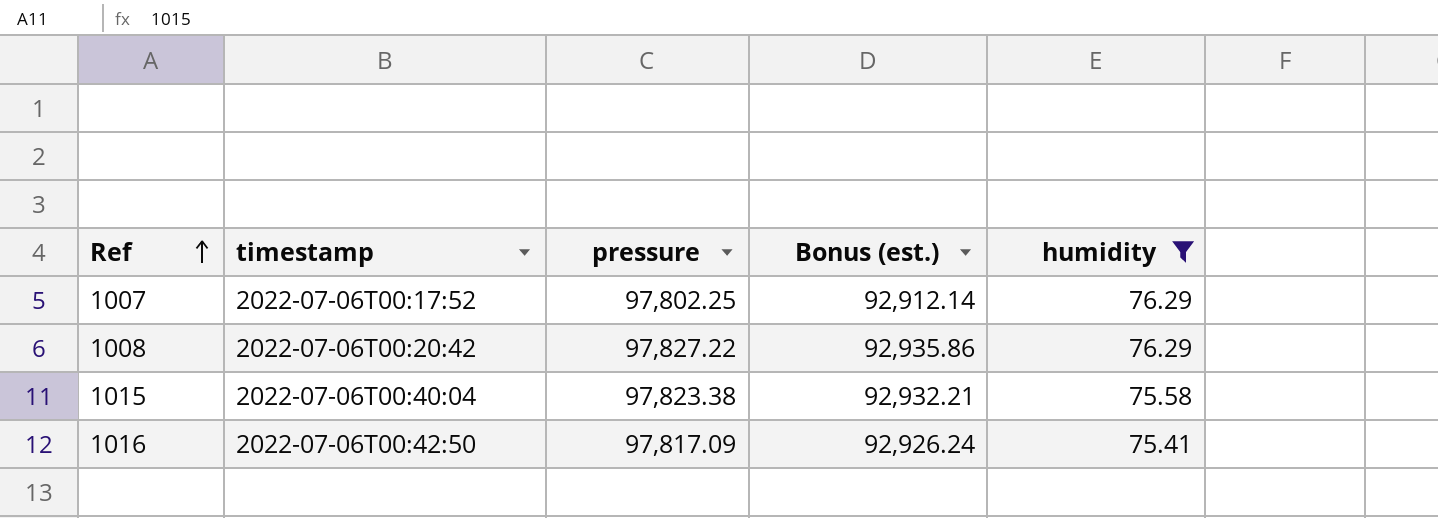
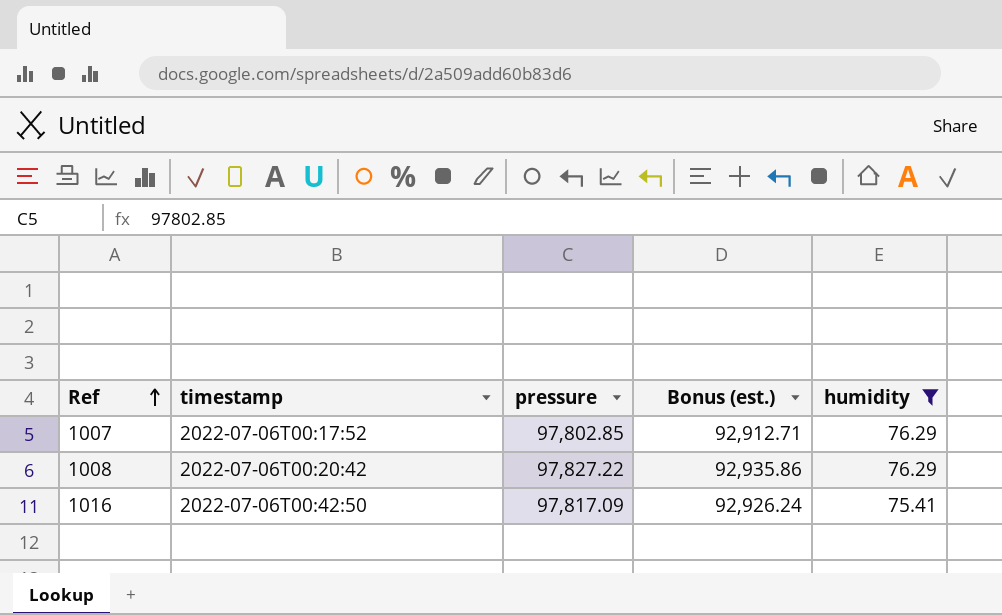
row 1015: 2022-07-06T00:40:04 | 97,823.38 | 92,932.21 | 75.58 -> none
1007 | pressure: 97,802.25 -> 97,802.85
1007 | Bonus (est.): 92,912.14 -> 92,912.71

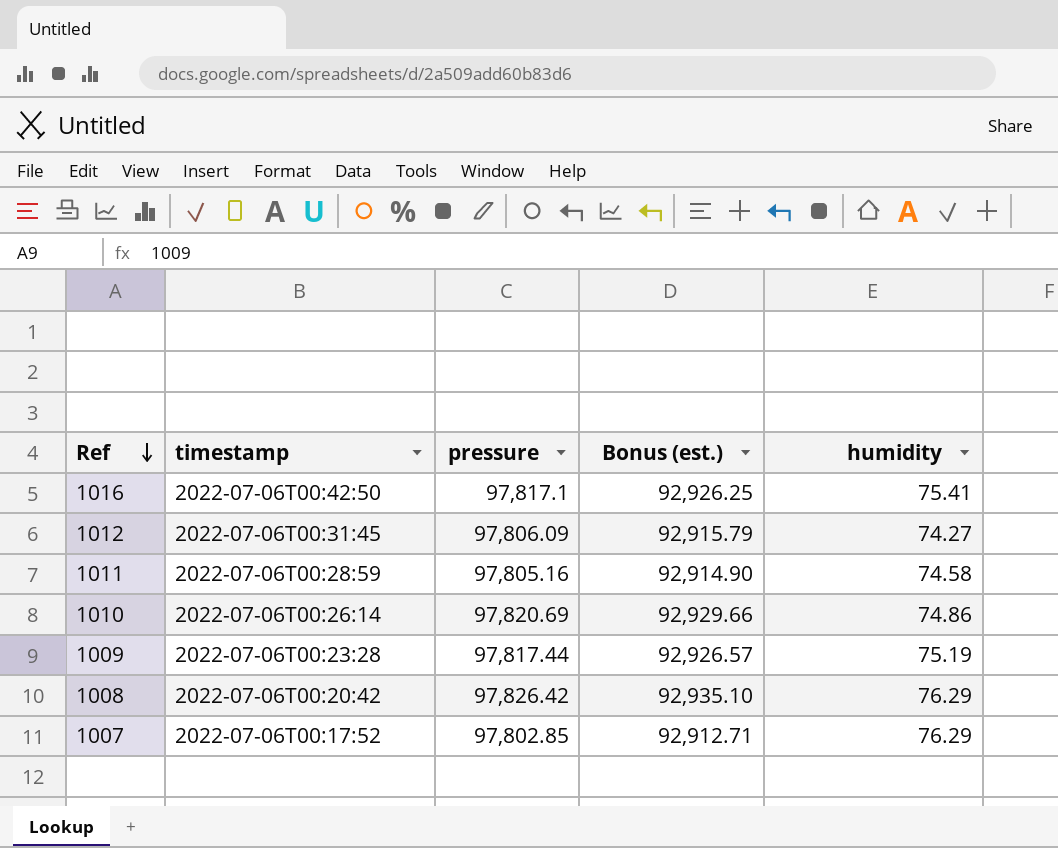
filter: humidity >= 75.41 -> none
row order: Ref ascending -> Ref descending
1016 | pressure: 97,817.09 -> 97,817.1
1016 | Bonus (est.): 92,926.24 -> 92,926.25
1008 | pressure: 97,827.22 -> 97,826.42
1008 | Bonus (est.): 92,935.86 -> 92,935.10

